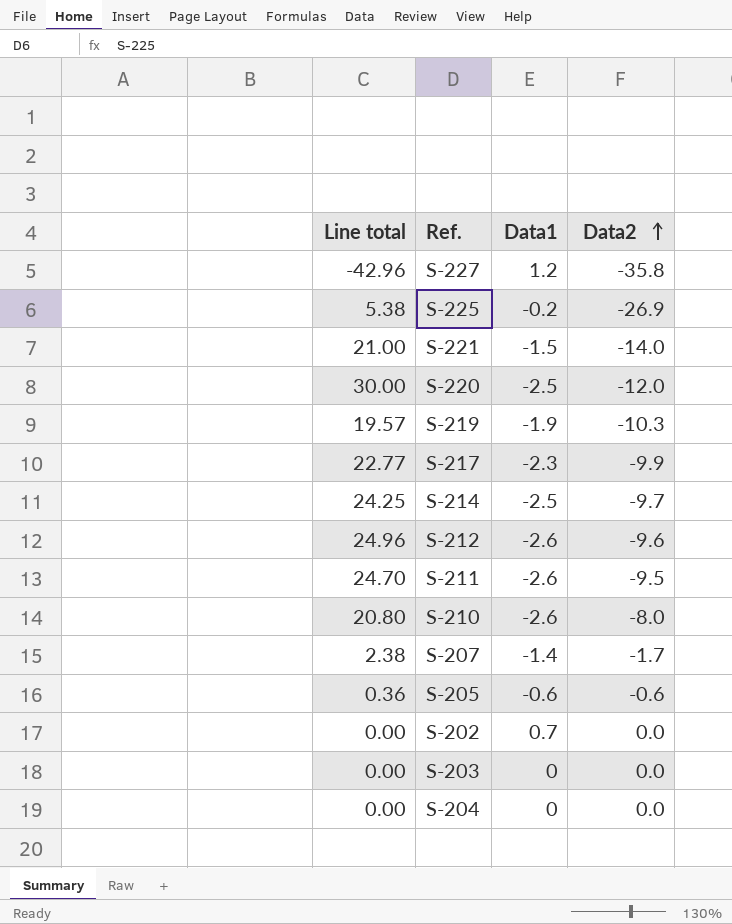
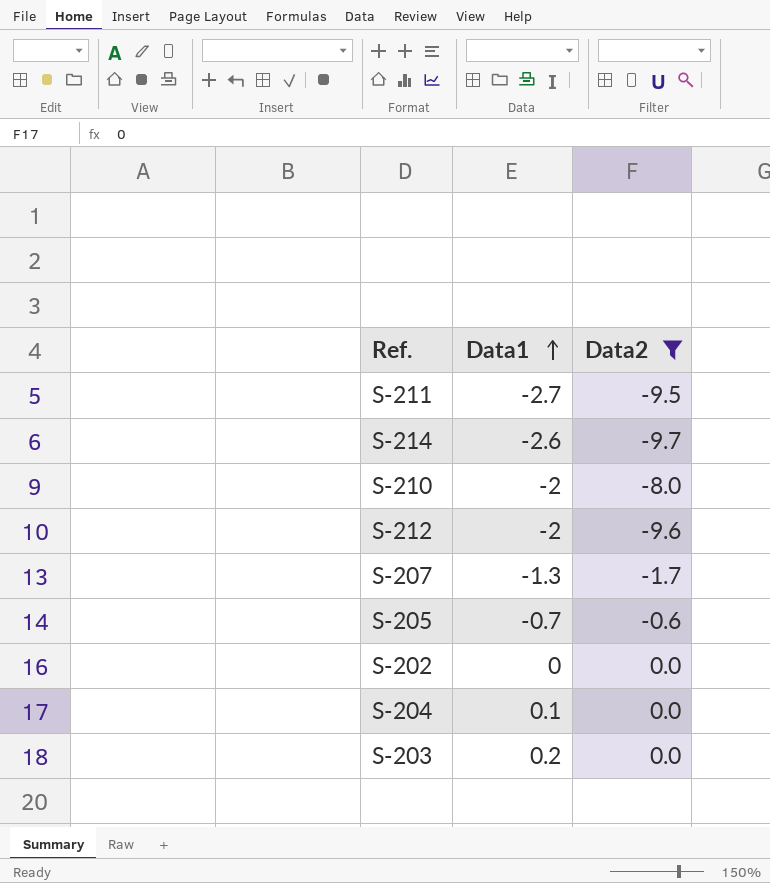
filter: none -> Data2 >= -9.7
row order: Data2 ascending -> Data1 ascending
column Line total | formula: [Data1] * [Data2] -> none
S-211 | Data1: -2.6 -> -2.7
S-214 | Data1: -2.5 -> -2.6
S-210 | Data1: -2.6 -> -2
S-212 | Data1: -2.6 -> -2
S-207 | Data1: -1.4 -> -1.3
S-205 | Data1: -0.6 -> -0.7
S-202 | Data1: 0.7 -> 0
S-204 | Data1: 0 -> 0.1
S-203 | Data1: 0 -> 0.2

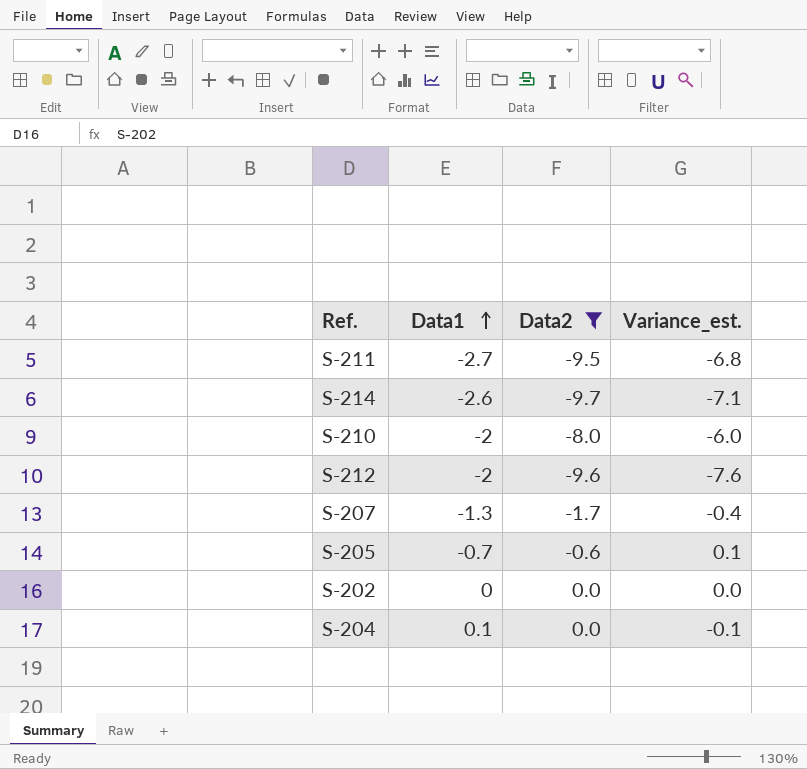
column Variance_est. | formula: none -> [Data2] - [Data1]
row S-203: 0.2 | 0.0 -> none

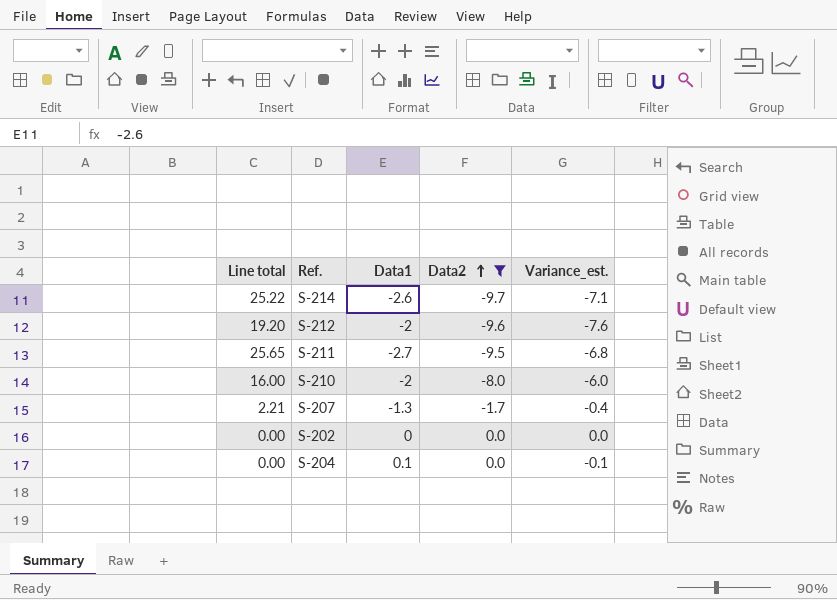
row order: Data1 ascending -> Data2 ascending
column Line total | formula: none -> [Data1] * [Data2]
row S-205: -0.7 | -0.6 | 0.1 -> none

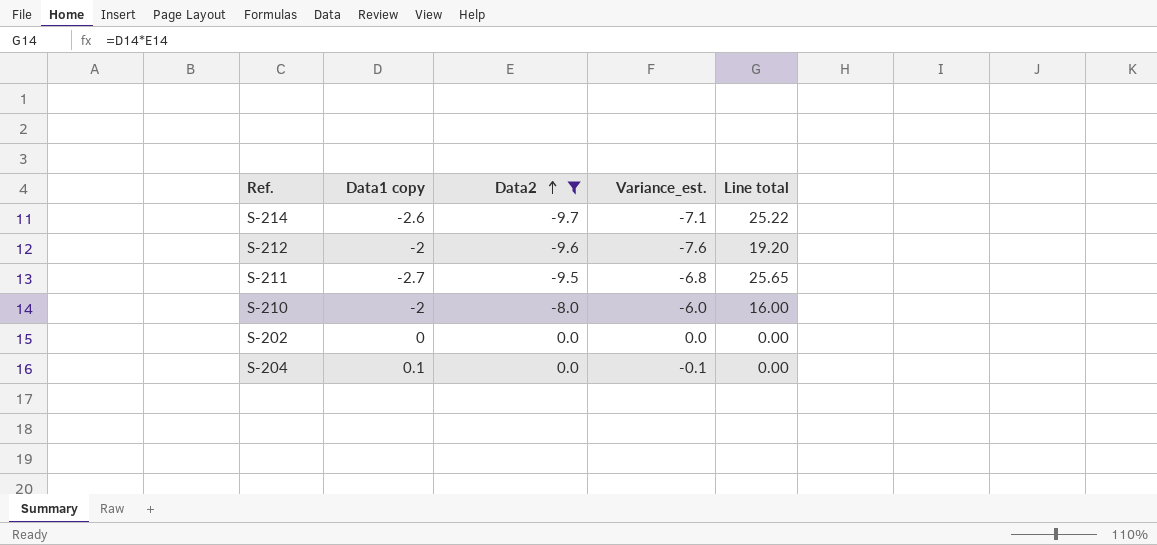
column name: Data1 -> Data1 copy
column Line total | position: 1 -> 5
row S-207: 2.21 | -1.3 | -1.7 | -0.4 -> none

